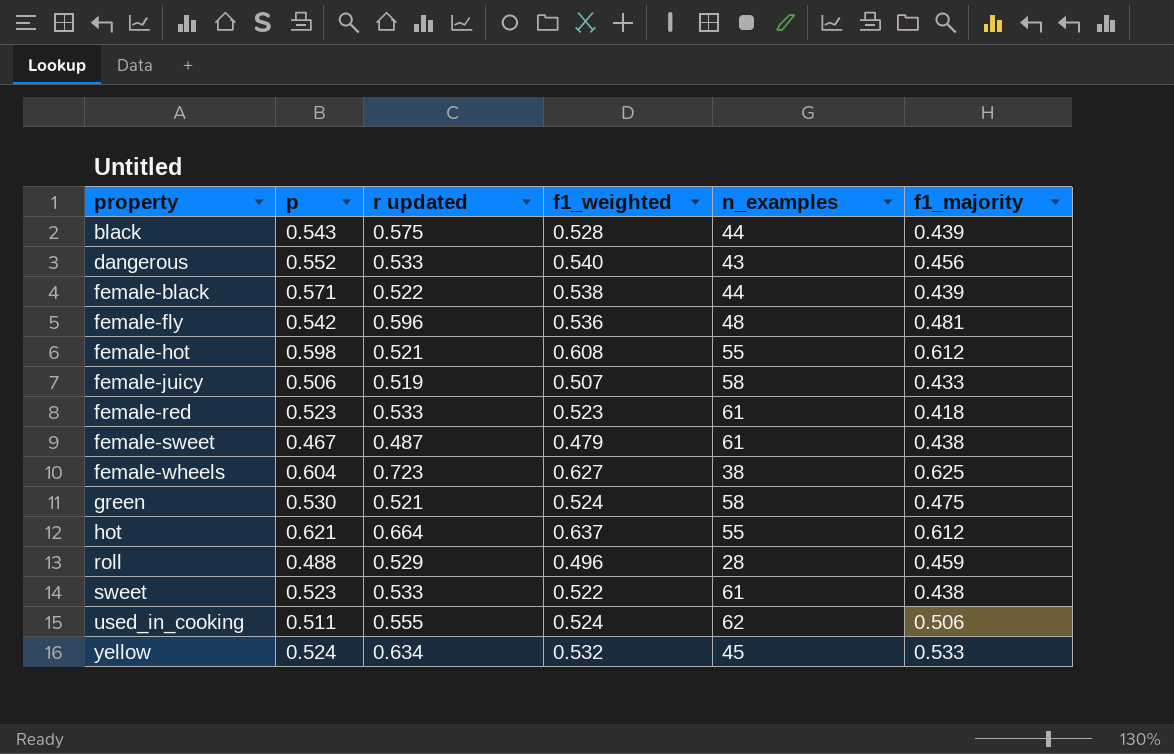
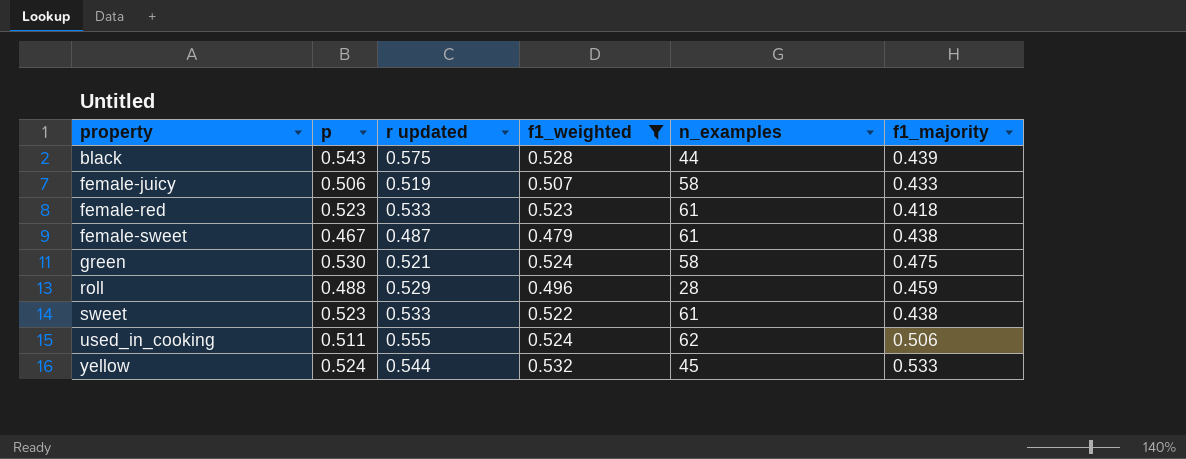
filter: none -> f1_weighted <= 0.532
yellow | r updated: 0.634 -> 0.544

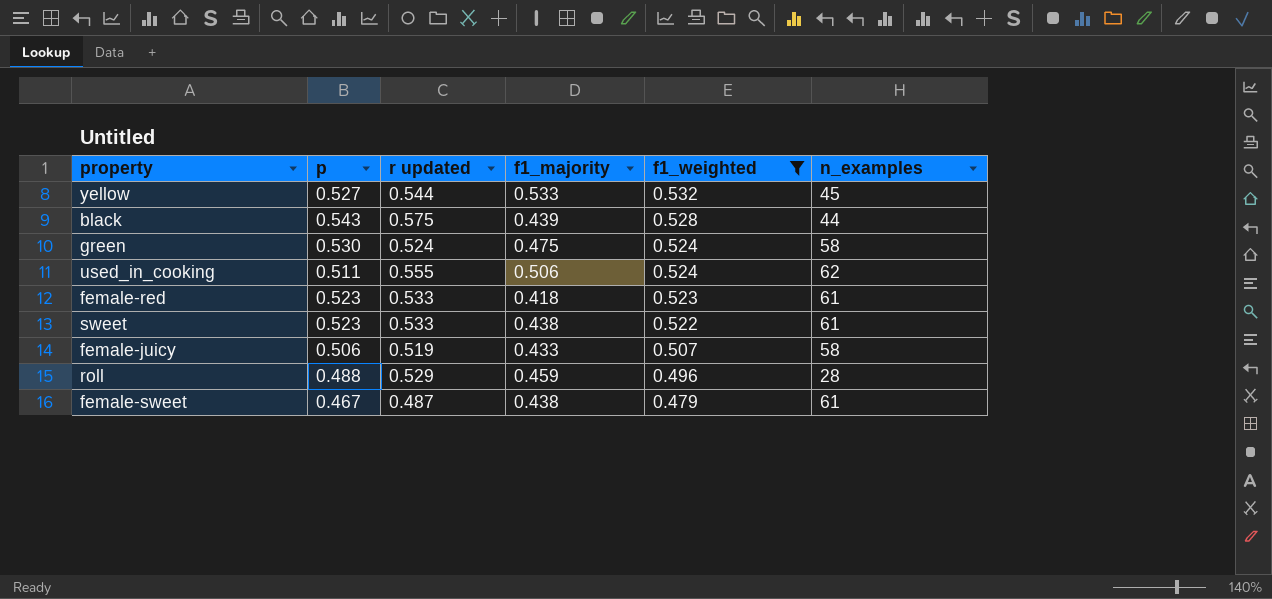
row order: property ascending -> f1_weighted descending
column f1_majority | position: 6 -> 4
yellow | p: 0.524 -> 0.527
green | r updated: 0.521 -> 0.524

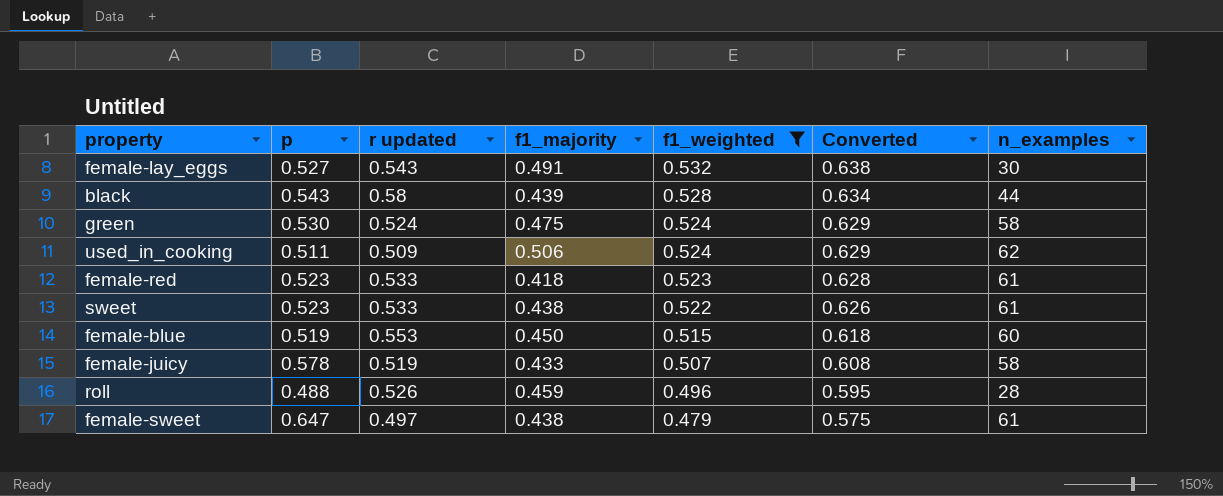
column Converted | formula: none -> [f1_weighted] * 1.2
row yellow: 0.527 | 0.544 | 0.533 | 0.532 | 45 -> none
row female-lay_eggs: none -> 0.527 | 0.543 | 0.491 | 0.532 | 0.638 | 30
black | r updated: 0.575 -> 0.58
used_in_cooking | r updated: 0.555 -> 0.509
row female-blue: none -> 0.519 | 0.553 | 0.450 | 0.515 | 0.618 | 60
female-juicy | p: 0.506 -> 0.578
roll | r updated: 0.529 -> 0.526
female-sweet | p: 0.467 -> 0.647
female-sweet | r updated: 0.487 -> 0.497

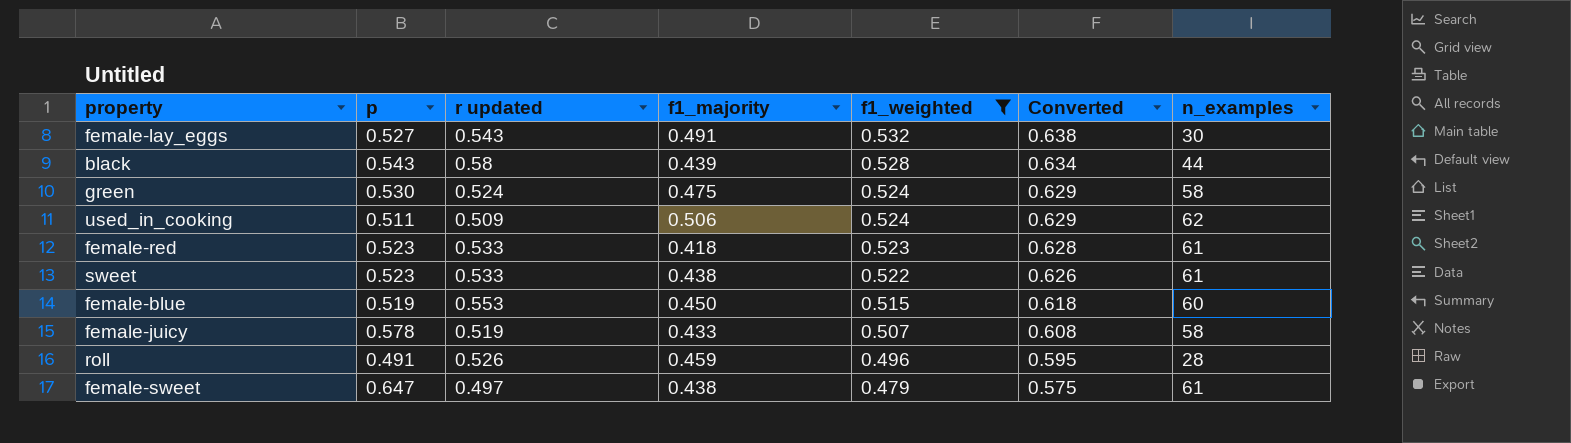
roll | p: 0.488 -> 0.491

